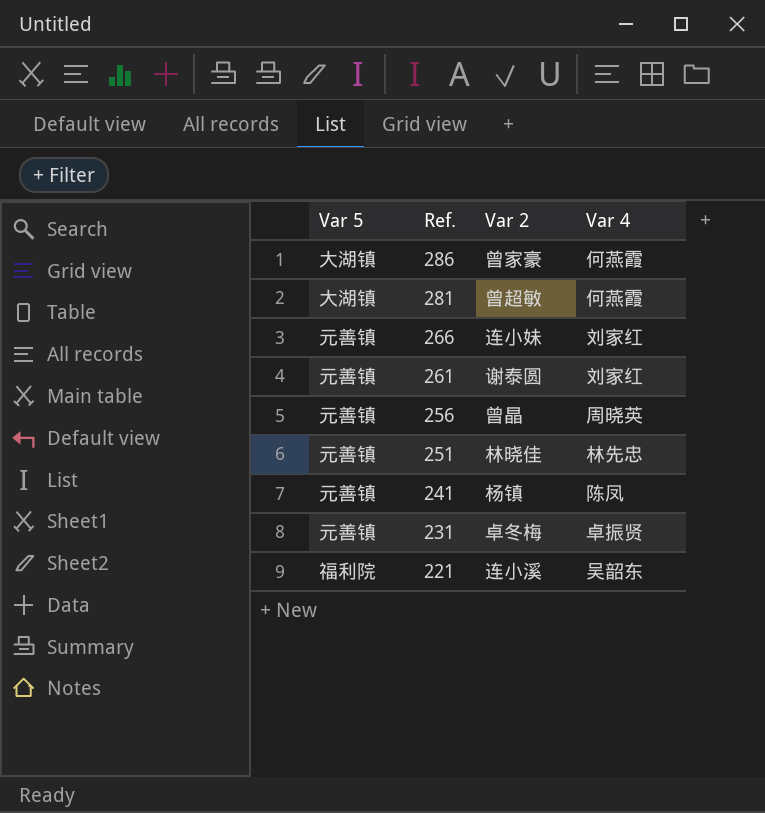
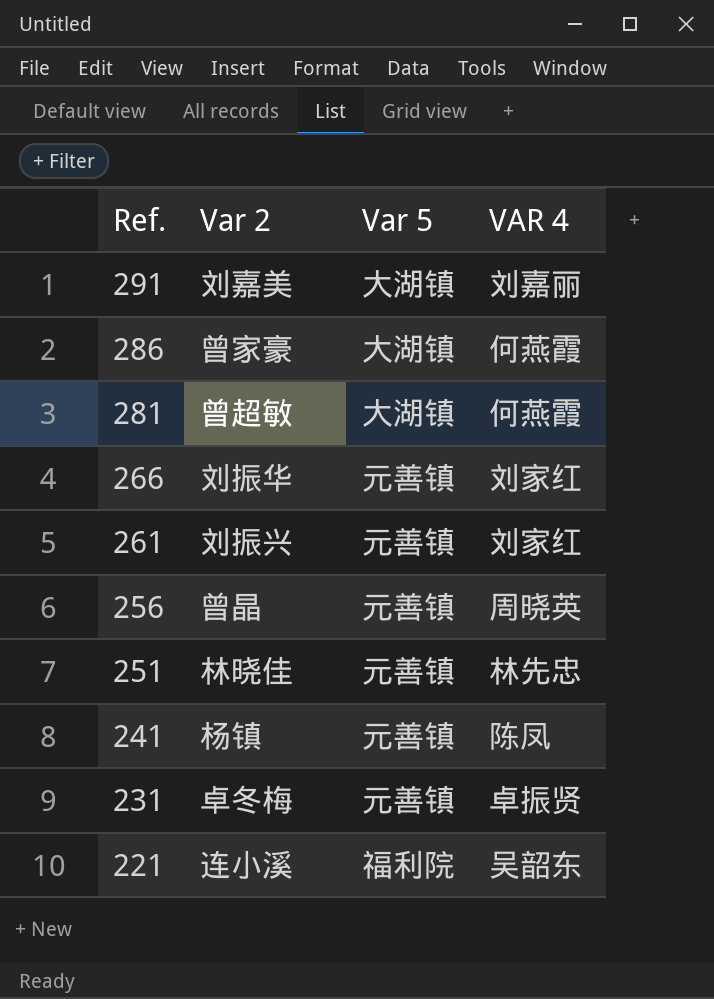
column Var 5 | position: 1 -> 3
column name: Var 4 -> VAR 4
row 291: none -> 刘嘉美 | 大湖镇 | 刘嘉丽
266 | Var 2: 连小妹 -> 刘振华
261 | Var 2: 谢泰圆 -> 刘振兴

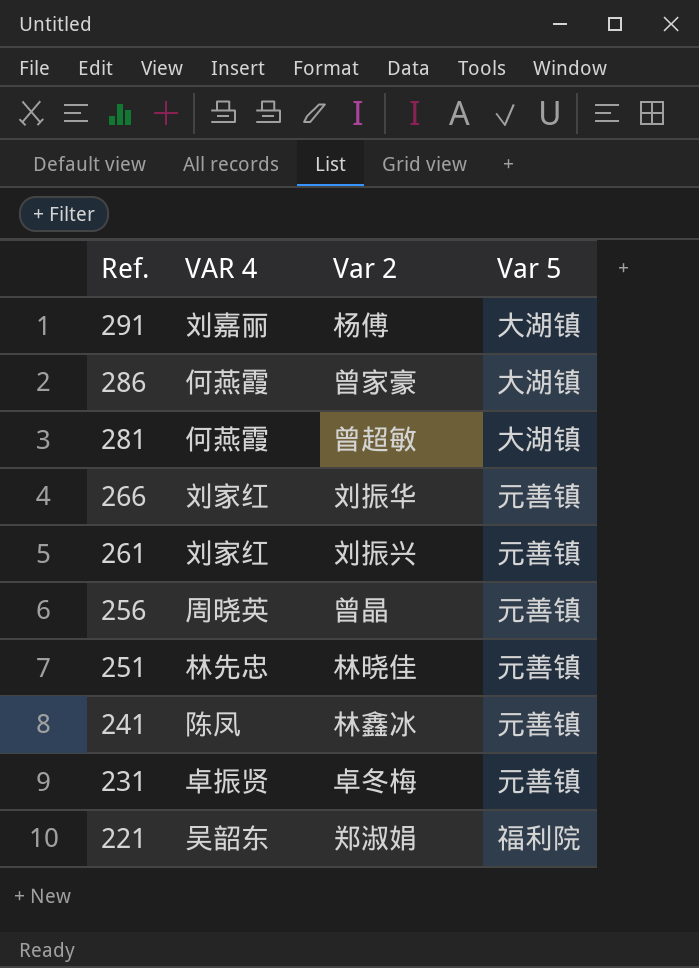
column VAR 4 | position: 4 -> 2
291 | Var 2: 刘嘉美 -> 杨傅
241 | Var 2: 杨镇 -> 林鑫冰
221 | Var 2: 连小溪 -> 郑淑娟

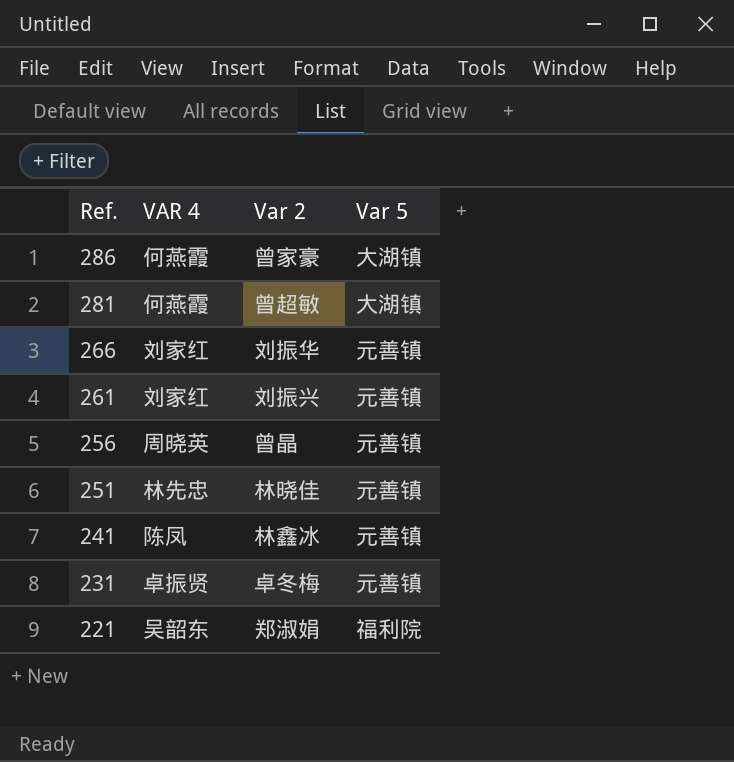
row 291: 刘嘉丽 | 杨傅 | 大湖镇 -> none

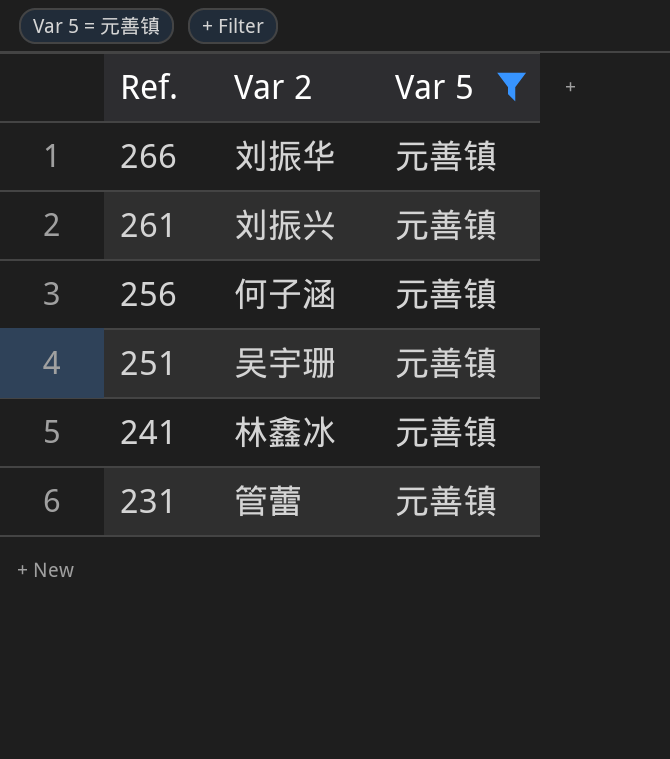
filter: none -> Var 5 = 元善镇
column VAR 4 | position: 2 -> none
256 | Var 2: 曾晶 -> 何子涵
251 | Var 2: 林晓佳 -> 吴宇珊
231 | Var 2: 卓冬梅 -> 管蕾

